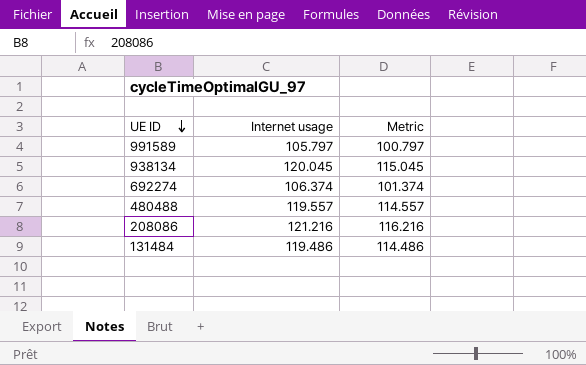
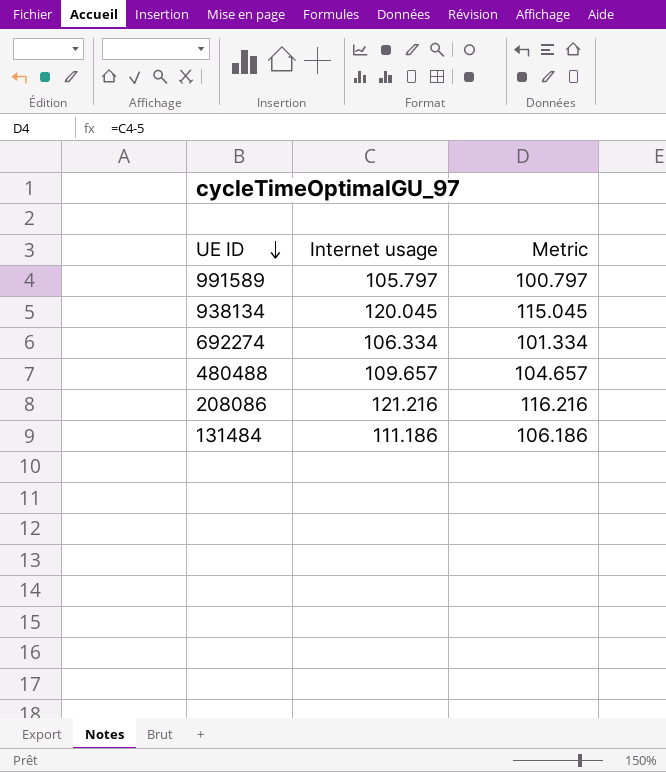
692274 | Internet usage: 106.374 -> 106.334
692274 | Metric: 101.374 -> 101.334
480488 | Internet usage: 119.557 -> 109.657
480488 | Metric: 114.557 -> 104.657
131484 | Internet usage: 119.486 -> 111.186
131484 | Metric: 114.486 -> 106.186

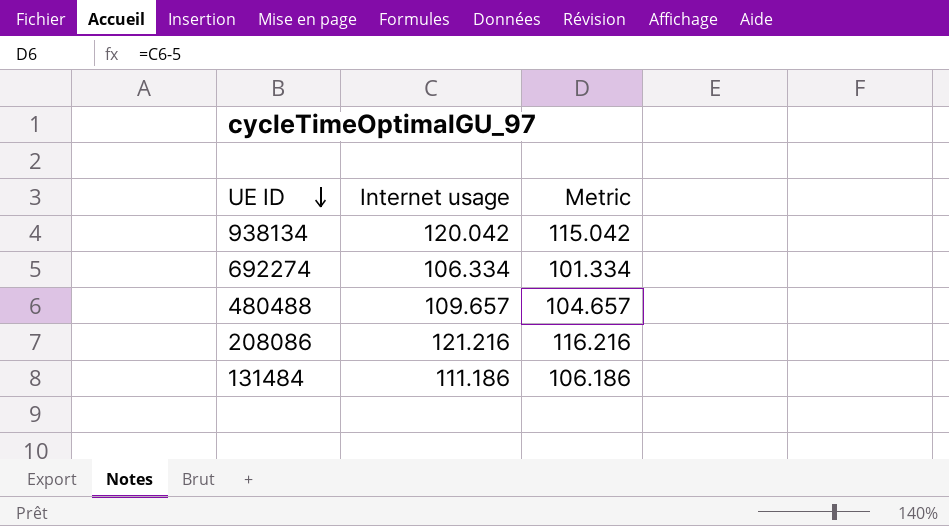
row 991589: 105.797 | 100.797 -> none
938134 | Internet usage: 120.045 -> 120.042
938134 | Metric: 115.045 -> 115.042

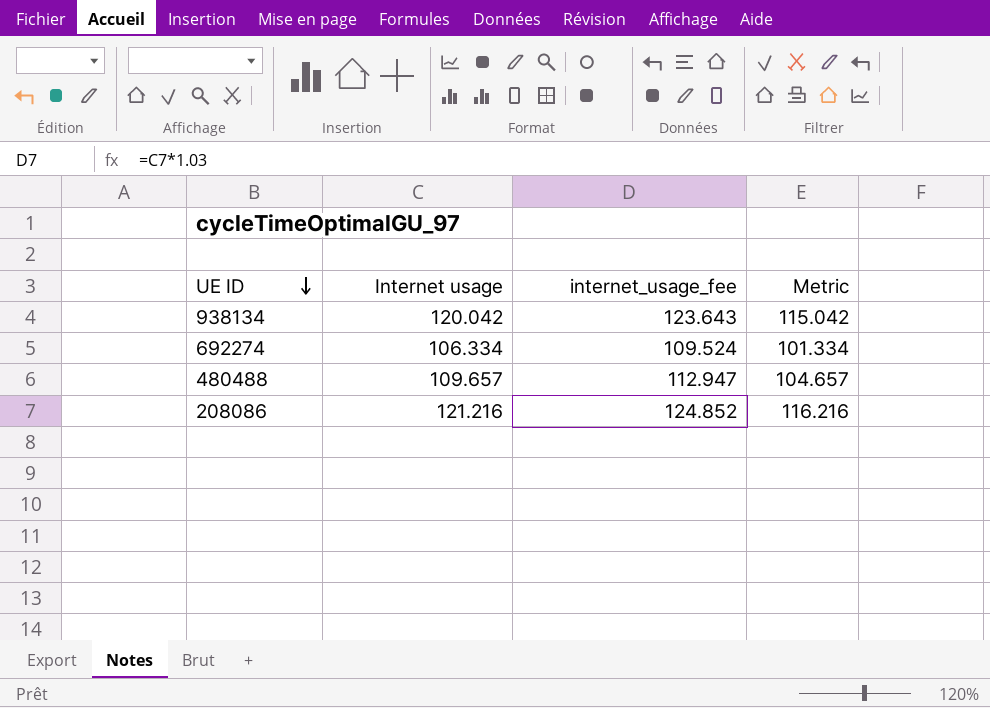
column internet_usage_fee | formula: none -> [Internet usage] * 1.03
row 131484: 111.186 | 106.186 -> none

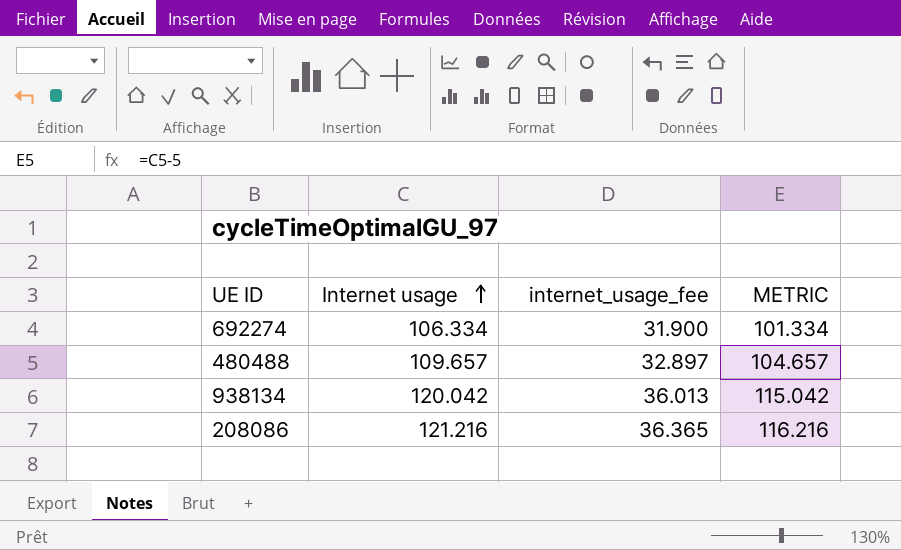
row order: UE ID descending -> Internet usage ascending
column internet_usage_fee | formula: [Internet usage] * 1.03 -> [Internet usage] * 0.3
column name: Metric -> METRIC

